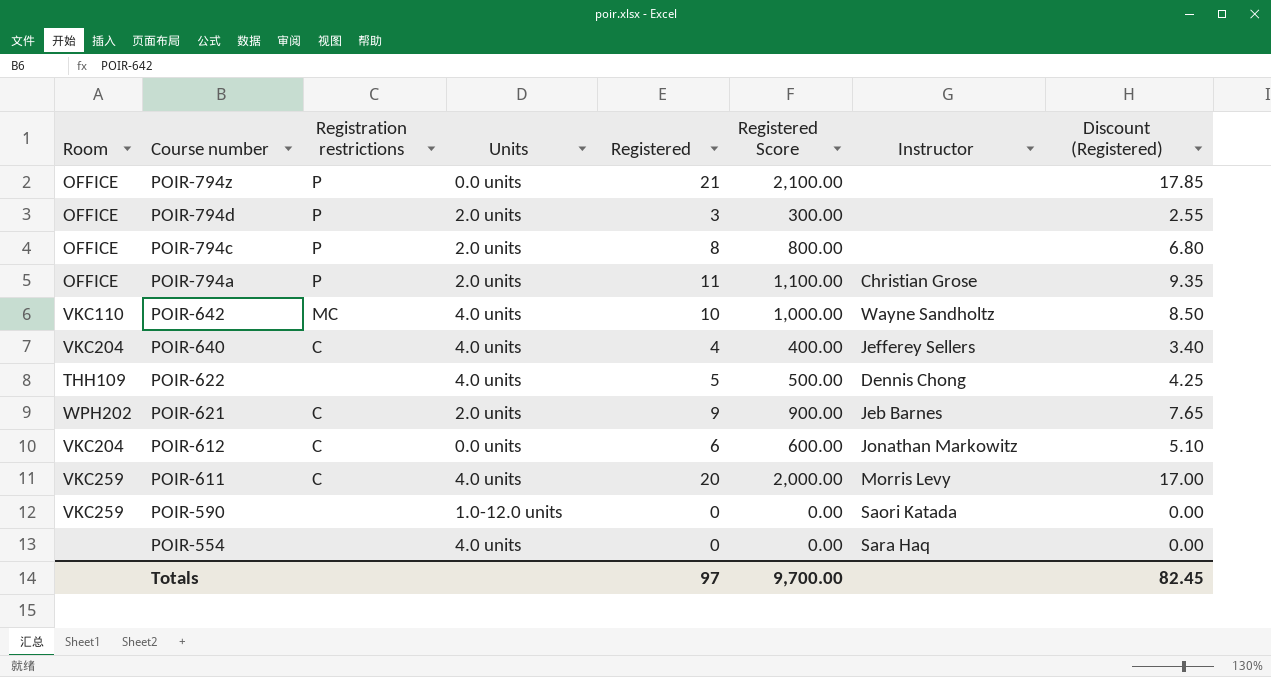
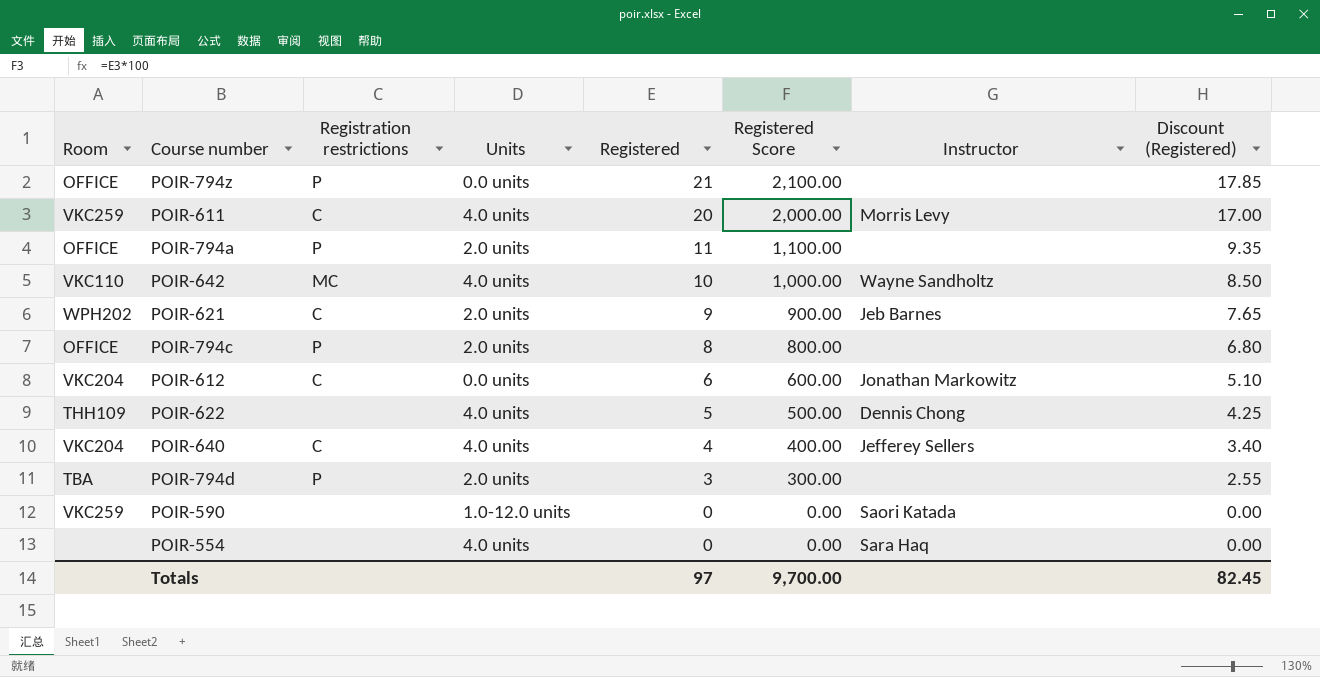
row order: Course number descending -> Registered descending
POIR-794a | Instructor: Christian Grose -> none
POIR-794d | Room: OFFICE -> TBA

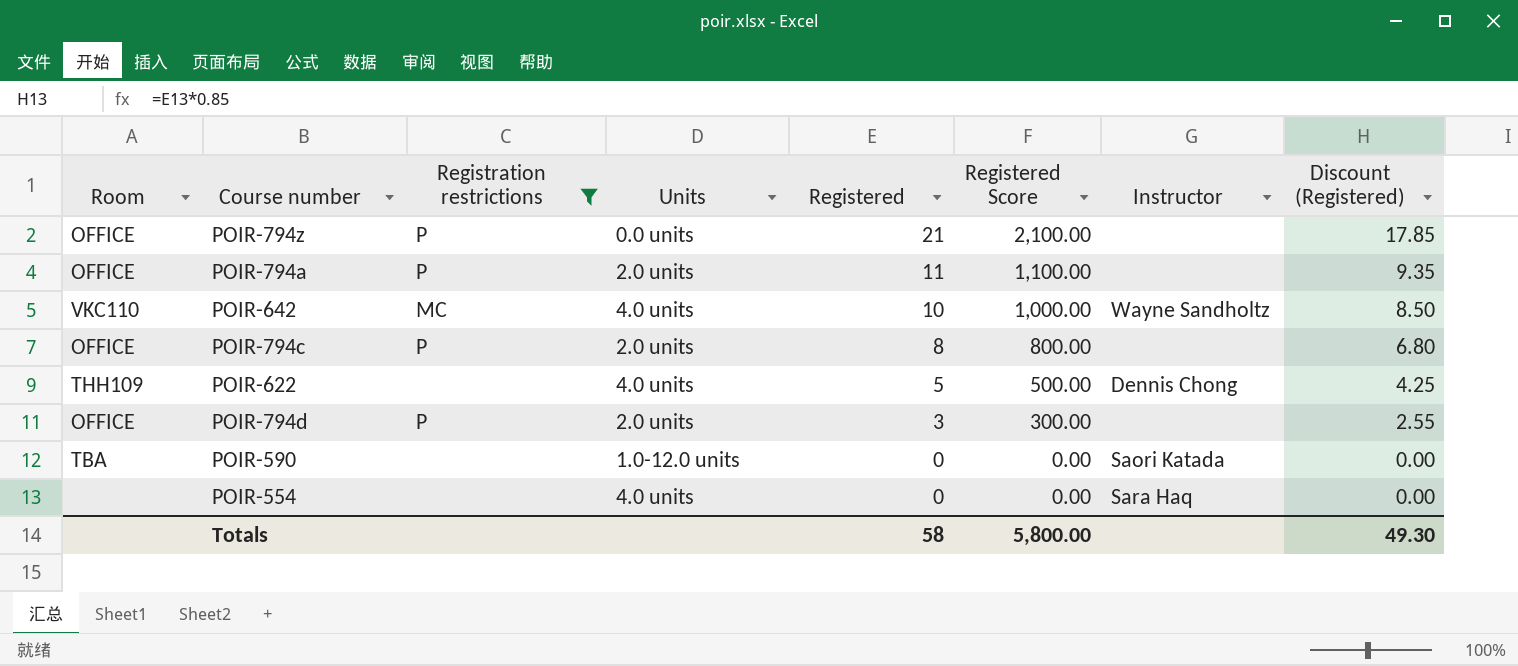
filter: none -> Registration restrictions != C
POIR-794d | Room: TBA -> OFFICE
POIR-590 | Room: VKC259 -> TBA
Totals | Registered: 97 -> 58
Totals | Registered Score: 9,700.00 -> 5,800.00
Totals | Discount (Registered): 82.45 -> 49.30

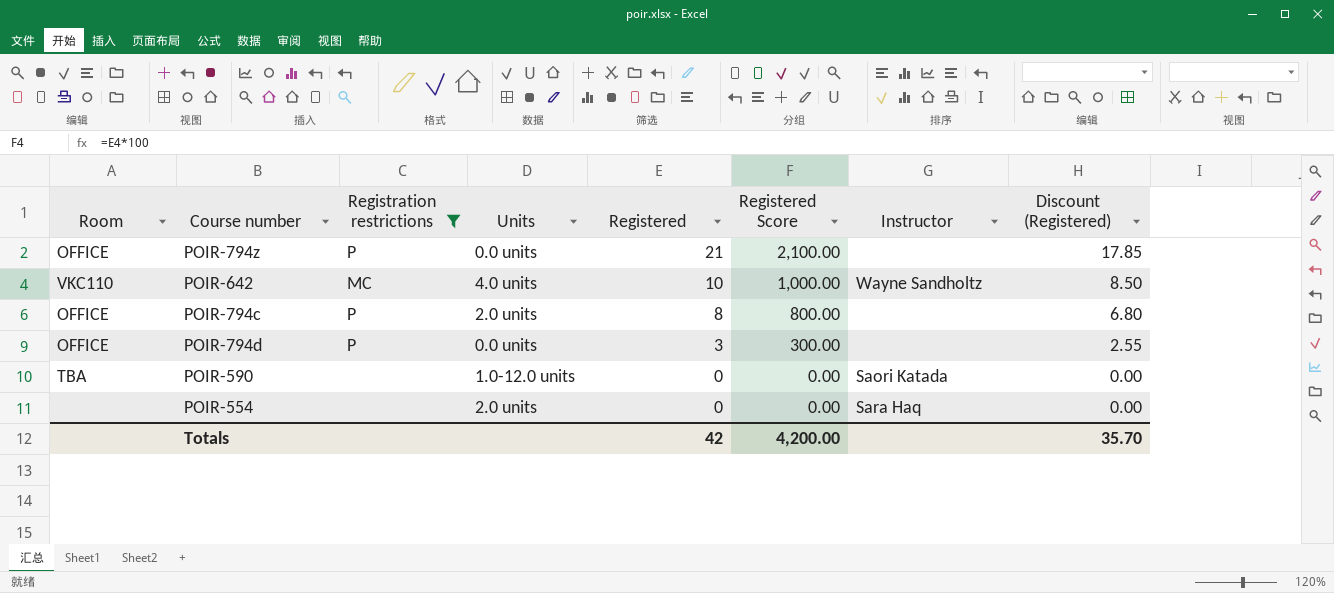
row POIR-794a: OFFICE | P | 2.0 units | 11 | 1,100.00 | none | 9.35 -> none
row POIR-622: THH109 | none | 4.0 units | 5 | 500.00 | Dennis Chong | 4.25 -> none
POIR-794d | Units: 2.0 units -> 0.0 units
POIR-554 | Units: 4.0 units -> 2.0 units
Totals | Registered: 58 -> 42
Totals | Registered Score: 5,800.00 -> 4,200.00
Totals | Discount (Registered): 49.30 -> 35.70

